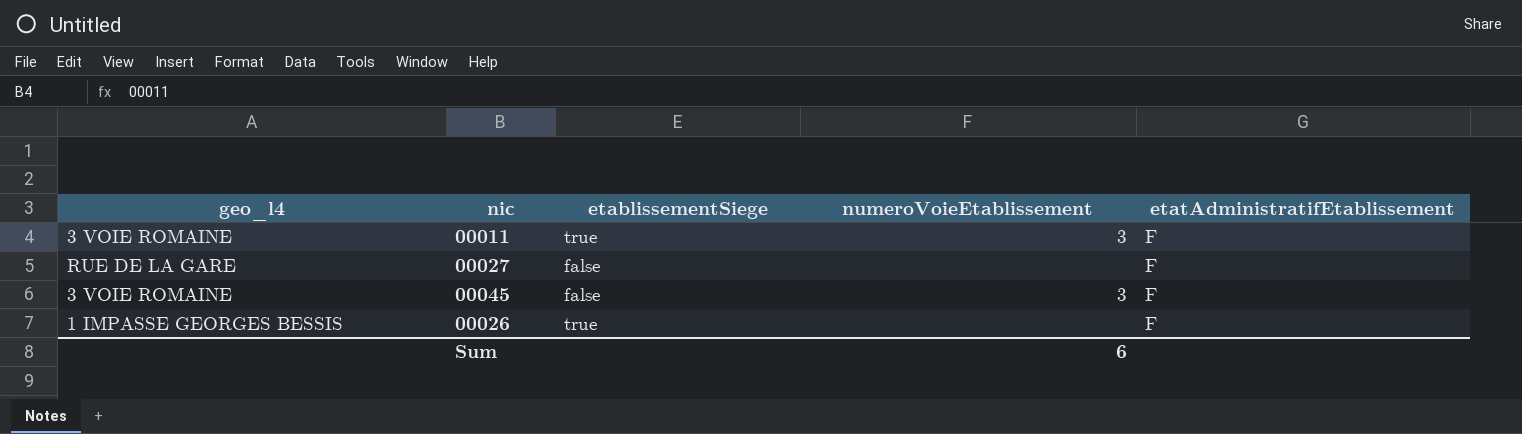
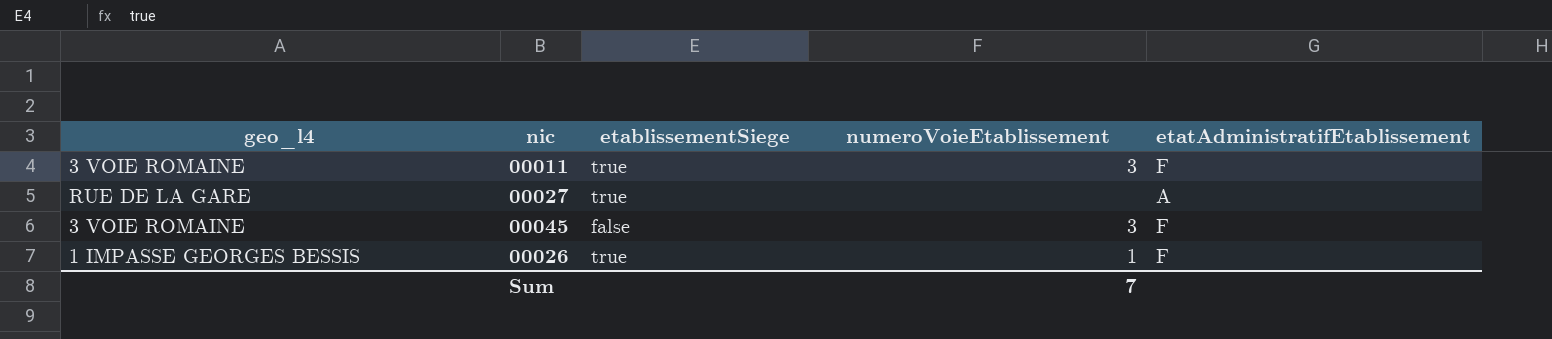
00027 | etablissementSiege: false -> true
00027 | etatAdministratifEtablissement: F -> A
00026 | numeroVoieEtablissement: none -> 1
Sum | numeroVoieEtablissement: 6 -> 7

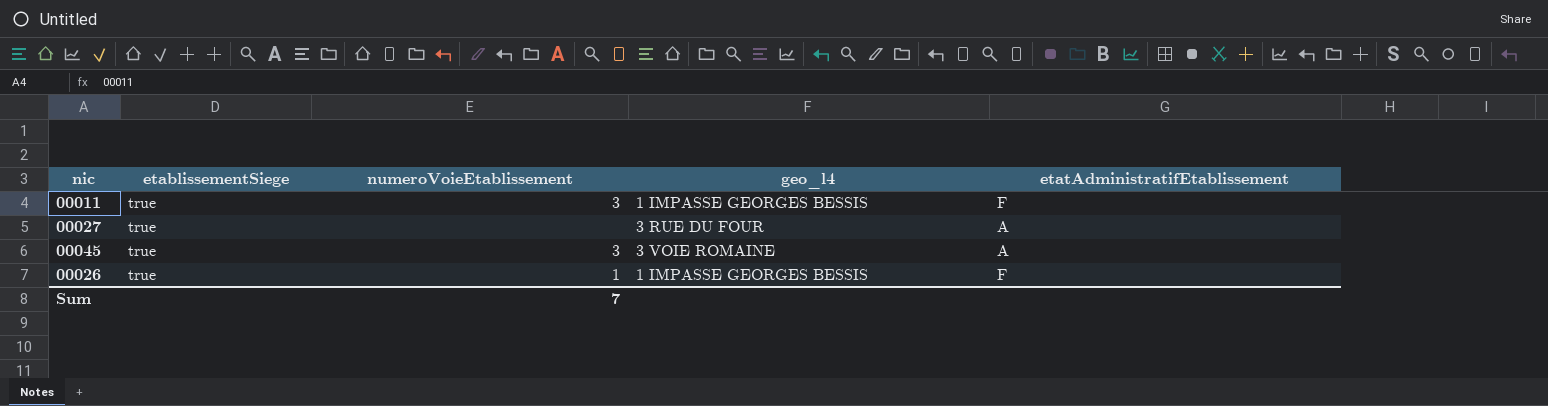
column geo_l4 | position: 1 -> 4
00011 | geo_l4: 3 VOIE ROMAINE -> 1 IMPASSE GEORGES BESSIS
00027 | geo_l4: RUE DE LA GARE -> 3 RUE DU FOUR
00045 | etablissementSiege: false -> true
00045 | etatAdministratifEtablissement: F -> A

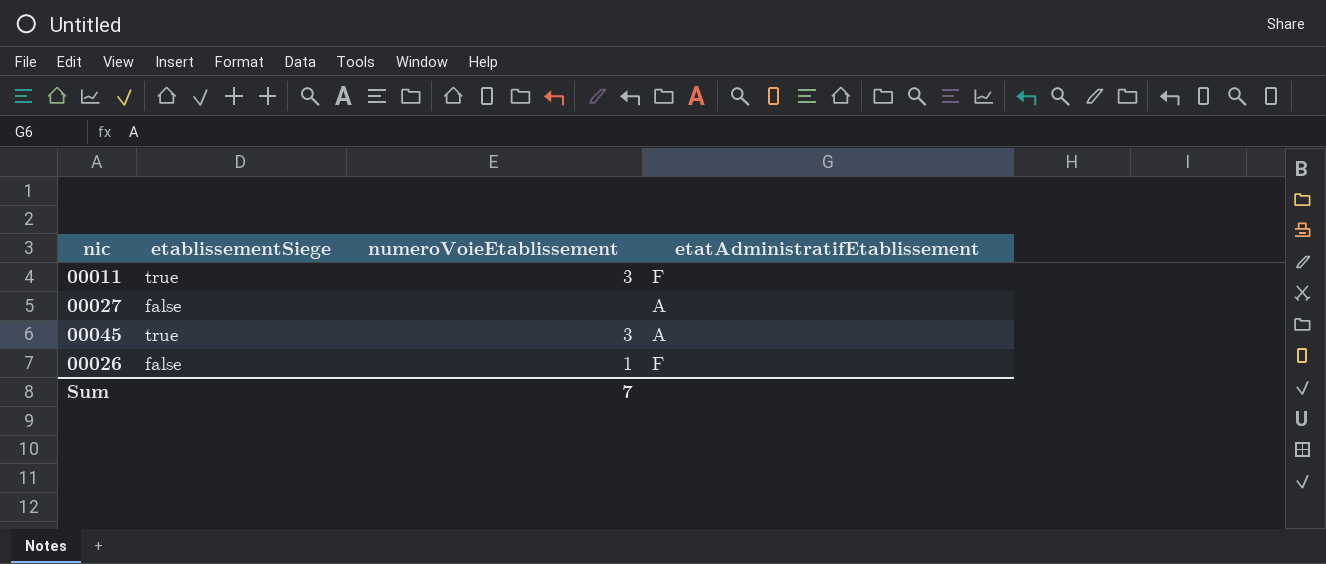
column geo_l4 | position: 4 -> none
00027 | etablissementSiege: true -> false
00026 | etablissementSiege: true -> false

